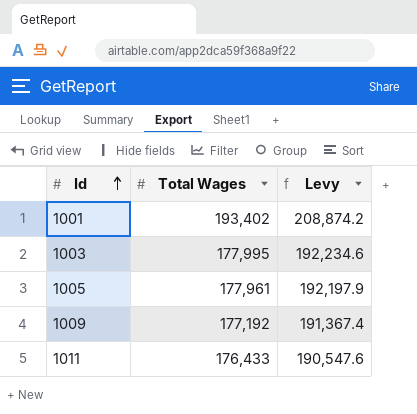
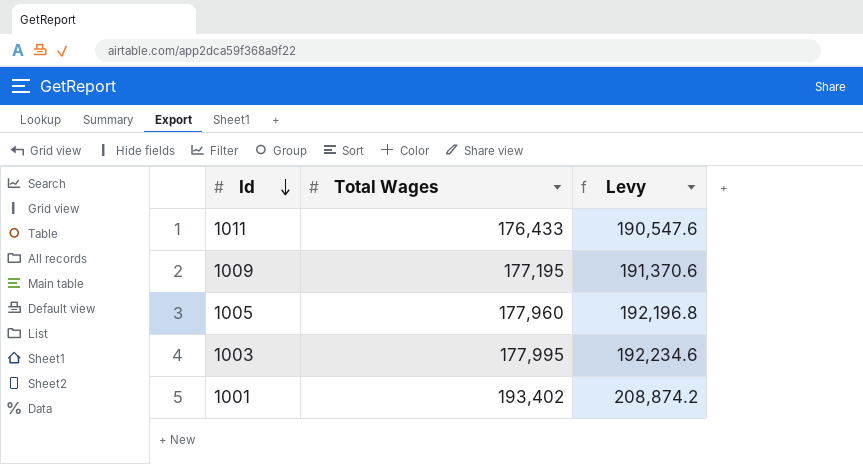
row order: Id ascending -> Id descending
1009 | Total Wages: 177,192 -> 177,195
1009 | Levy: 191,367.4 -> 191,370.6
1005 | Total Wages: 177,961 -> 177,960
1005 | Levy: 192,197.9 -> 192,196.8

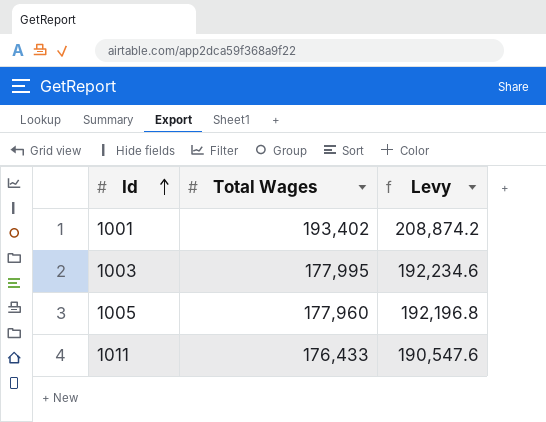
row order: Id descending -> Id ascending
row 1009: 177,195 | 191,370.6 -> none

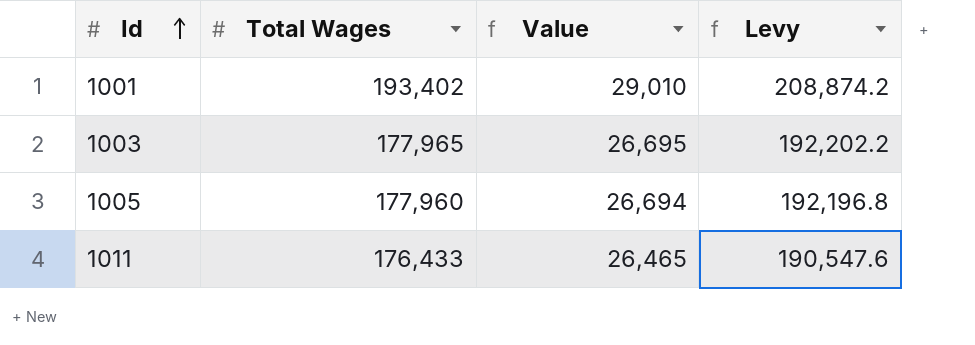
column Value | formula: none -> [Total Wages] * 0.15
1003 | Total Wages: 177,995 -> 177,965
1003 | Levy: 192,234.6 -> 192,202.2

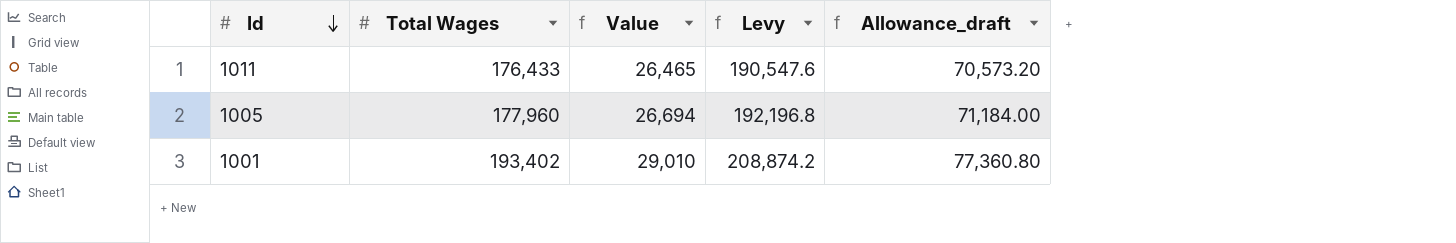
row order: Id ascending -> Id descending
column Allowance_draft | formula: none -> [Total Wages] * 0.4
row 1003: 177,965 | 26,695 | 192,202.2 -> none

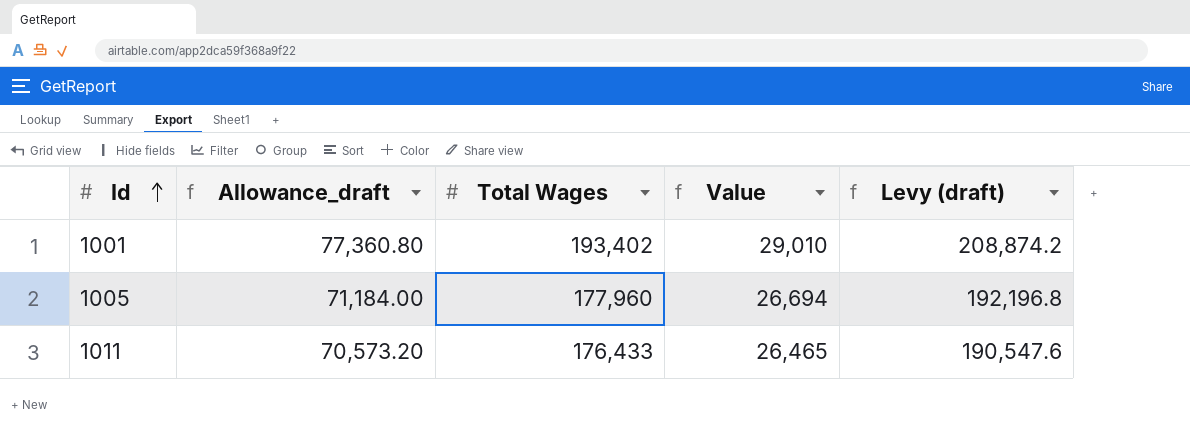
row order: Id descending -> Id ascending
column Allowance_draft | position: 5 -> 2
column name: Levy -> Levy (draft)

